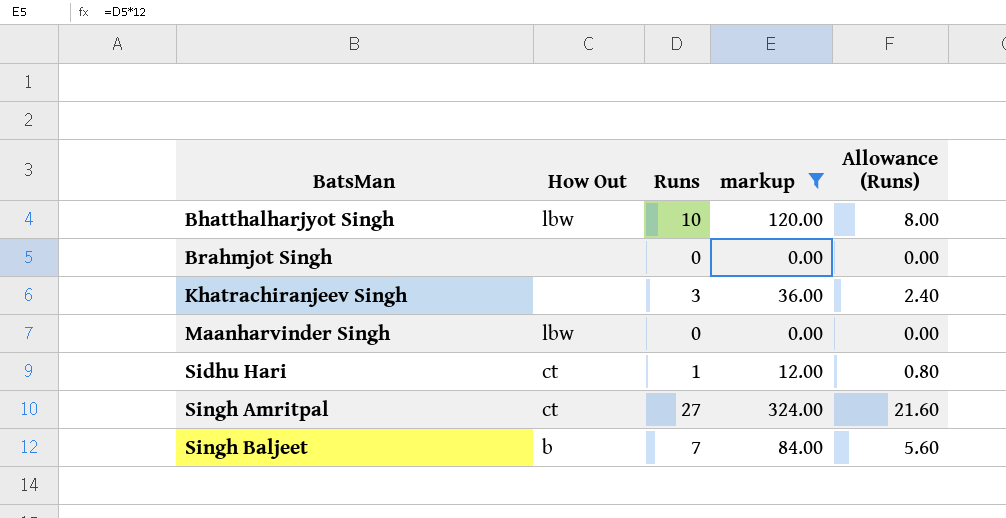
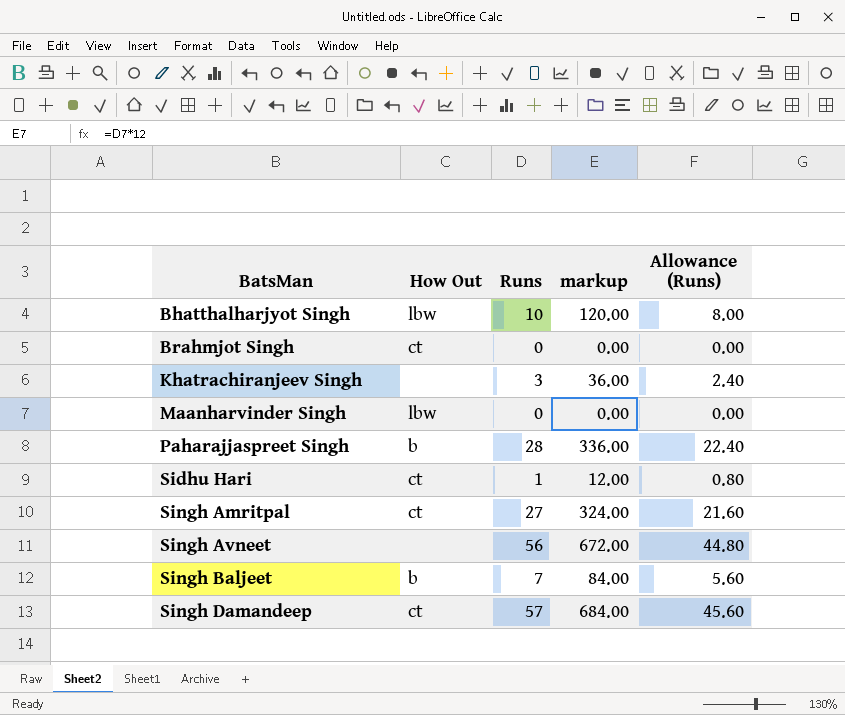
filter: markup <= 324.00 -> none
Brahmjot Singh | How Out: none -> ct

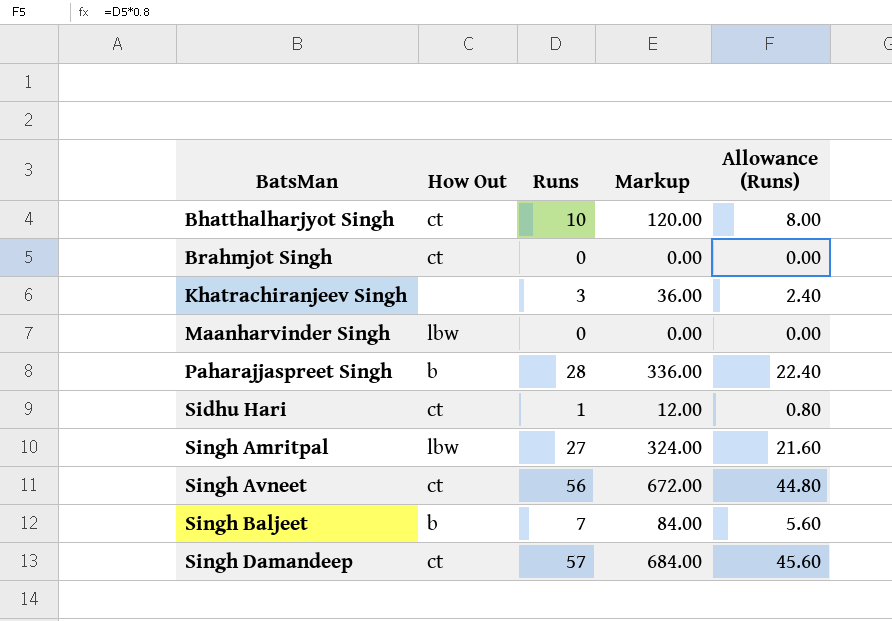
column name: markup -> Markup
Bhatthalharjyot Singh | How Out: lbw -> ct
Singh Amritpal | How Out: ct -> lbw
Singh Avneet | How Out: none -> ct

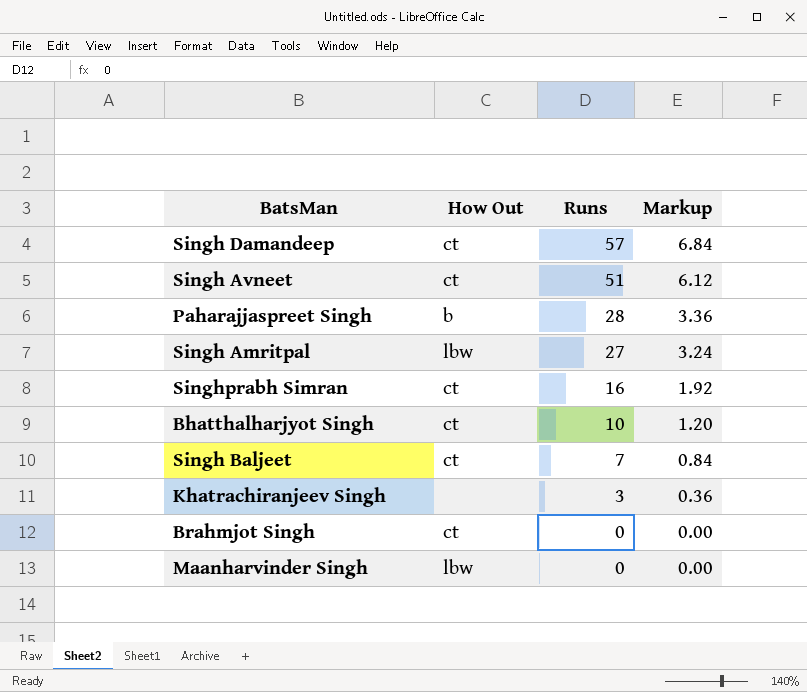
row order: BatsMan ascending -> Runs descending
column Allowance (Runs) | formula: [Runs] * 0.8 -> none
column Markup | formula: [Runs] * 12 -> [Runs] * 0.12
row Sidhu Hari: ct | 1 | 12.00 | 0.80 -> none
Singh Avneet | Runs: 56 -> 51
row Singhprabh Simran: none -> ct | 16 | 1.92
Singh Baljeet | How Out: b -> ct

